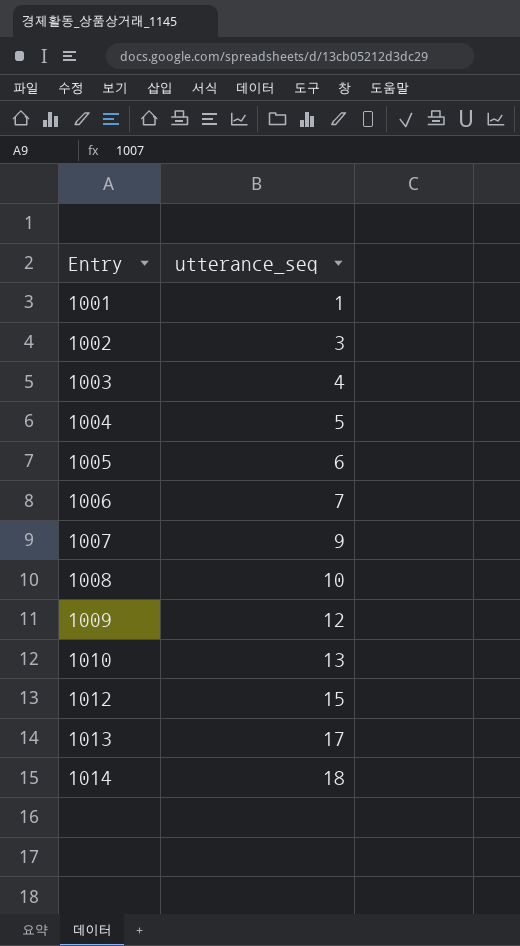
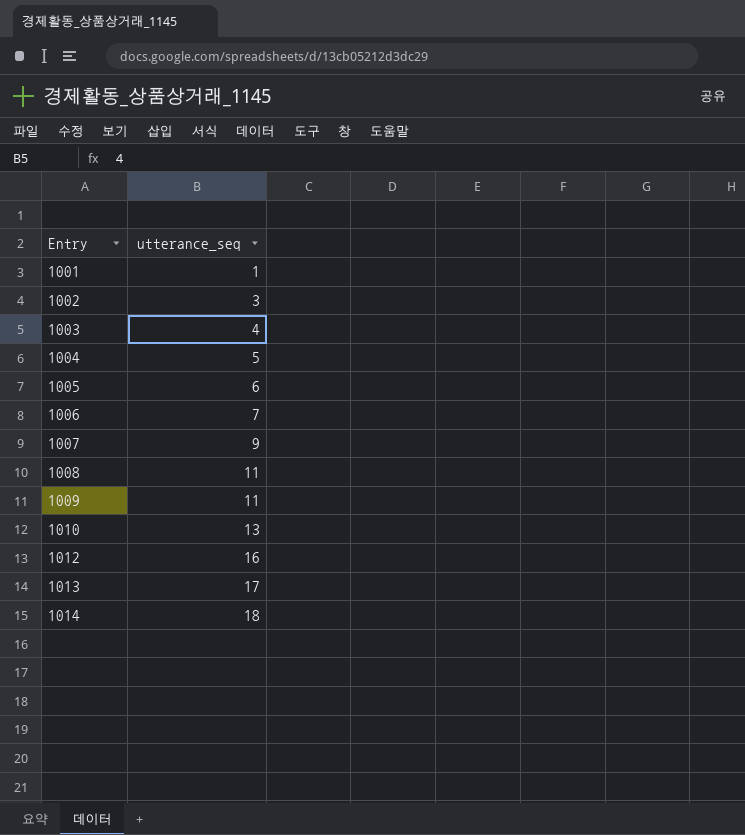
1008 | utterance_seq: 10 -> 11
1009 | utterance_seq: 12 -> 11
1012 | utterance_seq: 15 -> 16

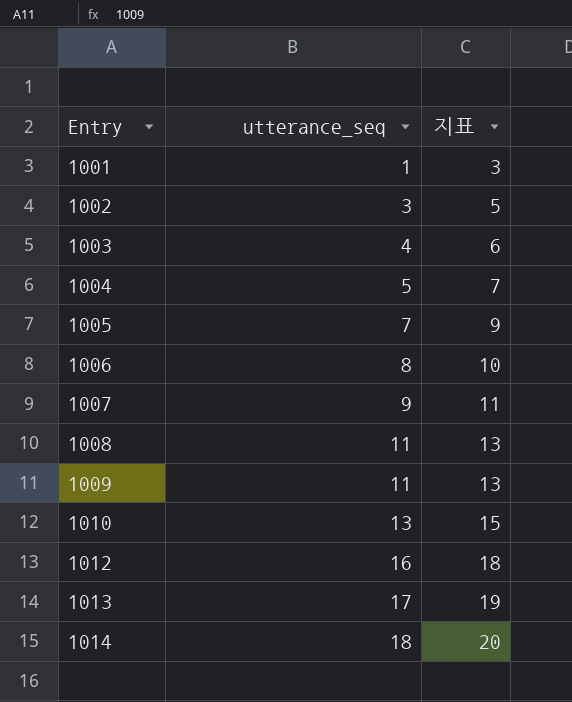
column 지표 | formula: none -> [utterance_seq] + 2
1005 | utterance_seq: 6 -> 7
1006 | utterance_seq: 7 -> 8

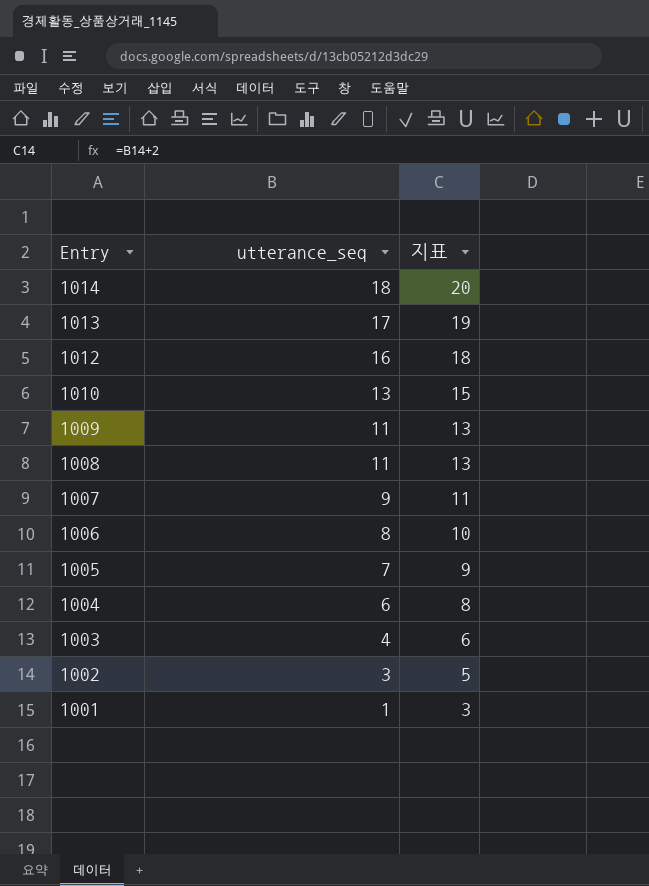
row order: Entry ascending -> Entry descending
1004 | utterance_seq: 5 -> 6
1004 | 지표: 7 -> 8

